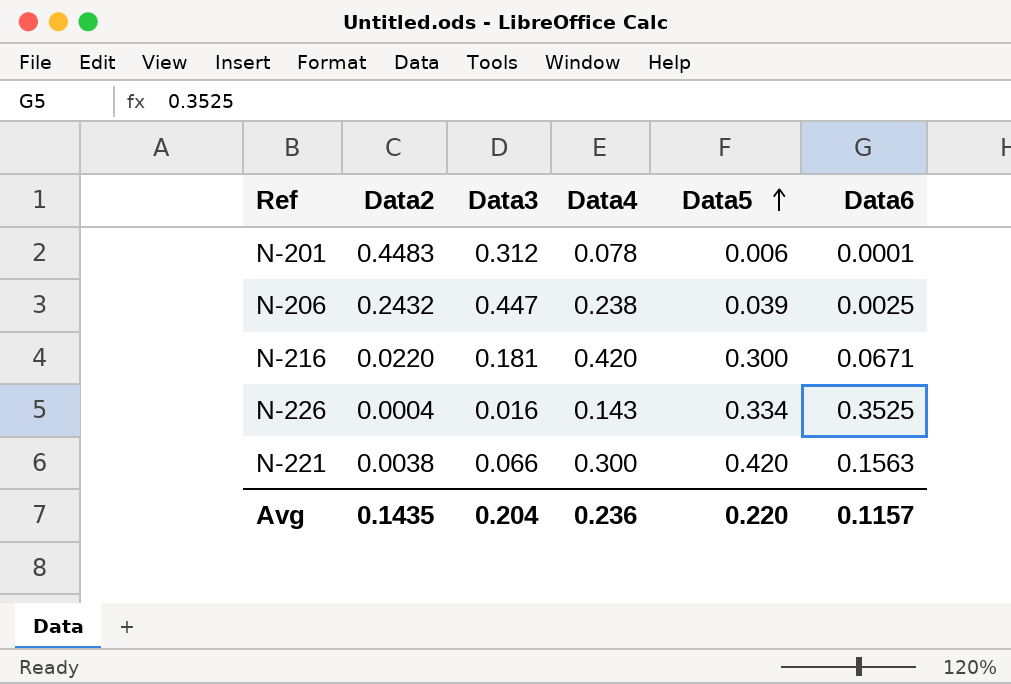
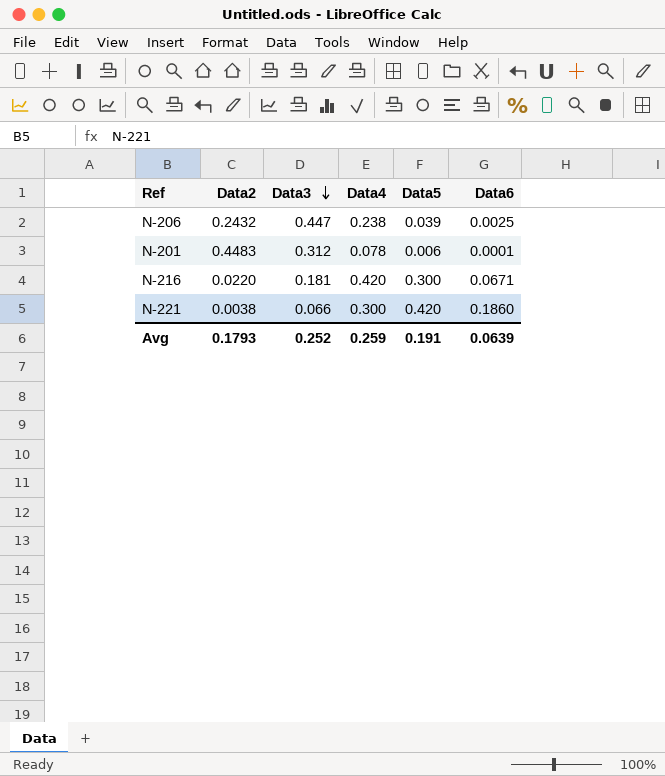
row order: Data5 ascending -> Data3 descending
row N-226: 0.0004 | 0.016 | 0.143 | 0.334 | 0.3525 -> none
N-221 | Data6: 0.1563 -> 0.1860
Avg | Data2: 0.1435 -> 0.1793
Avg | Data3: 0.204 -> 0.252
Avg | Data4: 0.236 -> 0.259
Avg | Data5: 0.220 -> 0.191
Avg | Data6: 0.1157 -> 0.0639

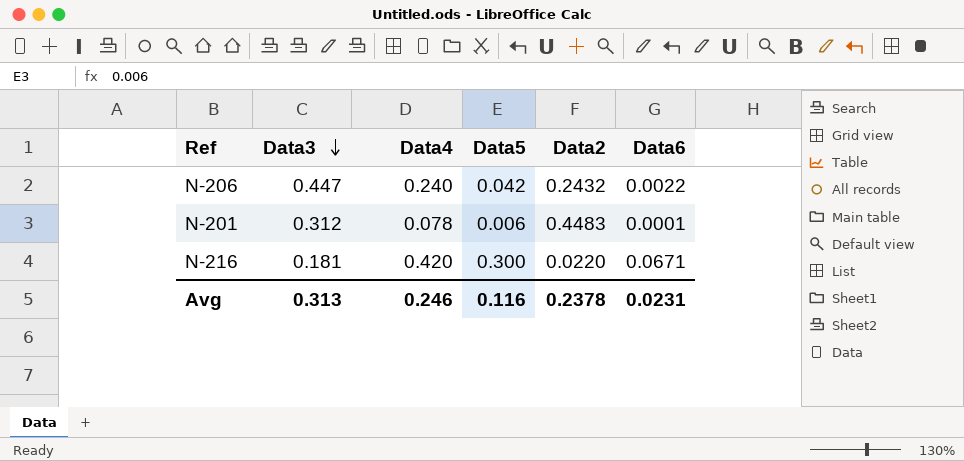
column Data2 | position: 2 -> 5
row N-221: 0.0038 | 0.066 | 0.300 | 0.420 | 0.1860 -> none
N-206 | Data4: 0.238 -> 0.240
N-206 | Data5: 0.039 -> 0.042
N-206 | Data6: 0.0025 -> 0.0022
Avg | Data3: 0.252 -> 0.313
Avg | Data4: 0.259 -> 0.246
Avg | Data5: 0.191 -> 0.116
Avg | Data2: 0.1793 -> 0.2378
Avg | Data6: 0.0639 -> 0.0231

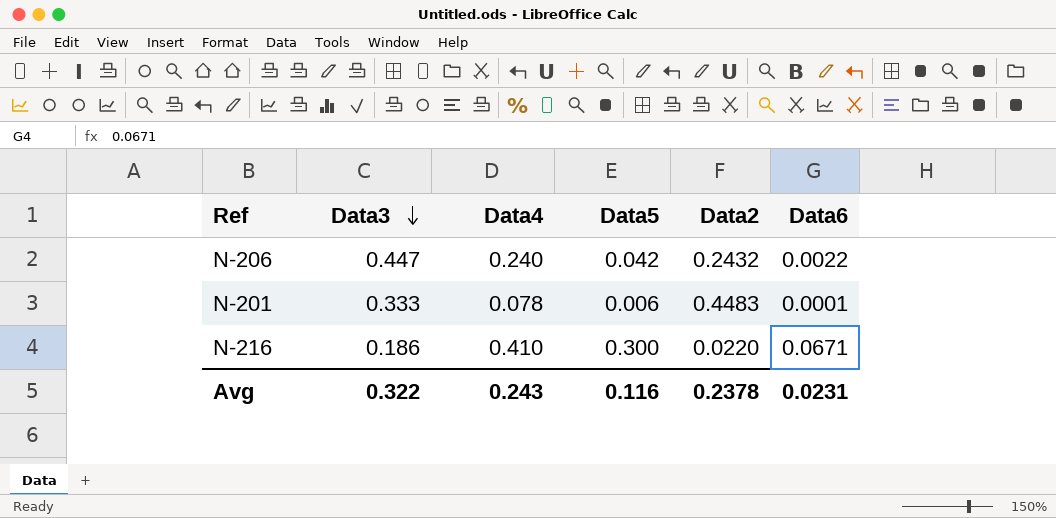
N-201 | Data3: 0.312 -> 0.333
N-216 | Data3: 0.181 -> 0.186
N-216 | Data4: 0.420 -> 0.410
Avg | Data3: 0.313 -> 0.322
Avg | Data4: 0.246 -> 0.243

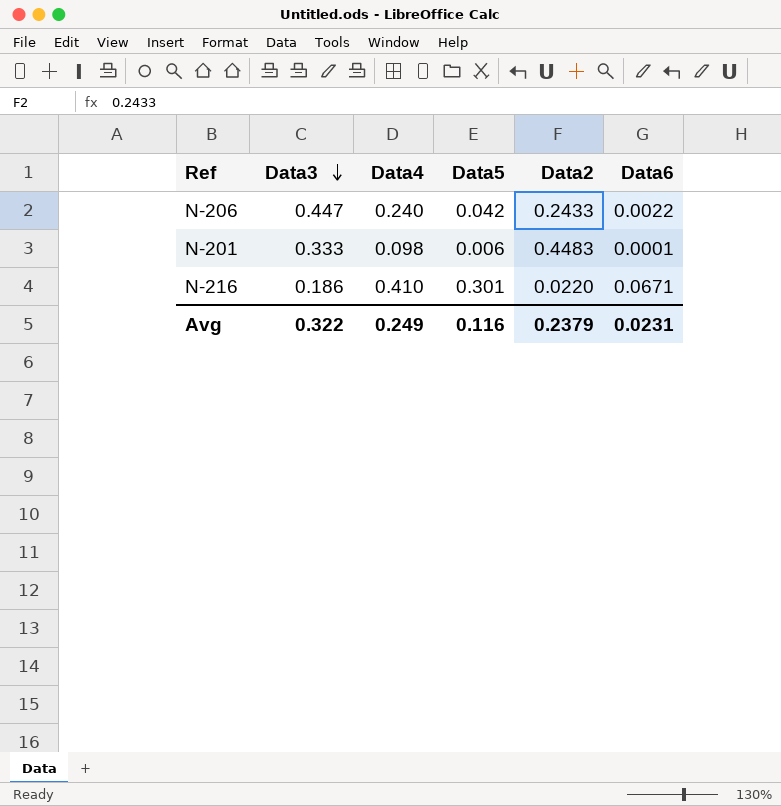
N-206 | Data2: 0.2432 -> 0.2433
N-201 | Data4: 0.078 -> 0.098
N-216 | Data5: 0.300 -> 0.301
Avg | Data4: 0.243 -> 0.249
Avg | Data2: 0.2378 -> 0.2379

